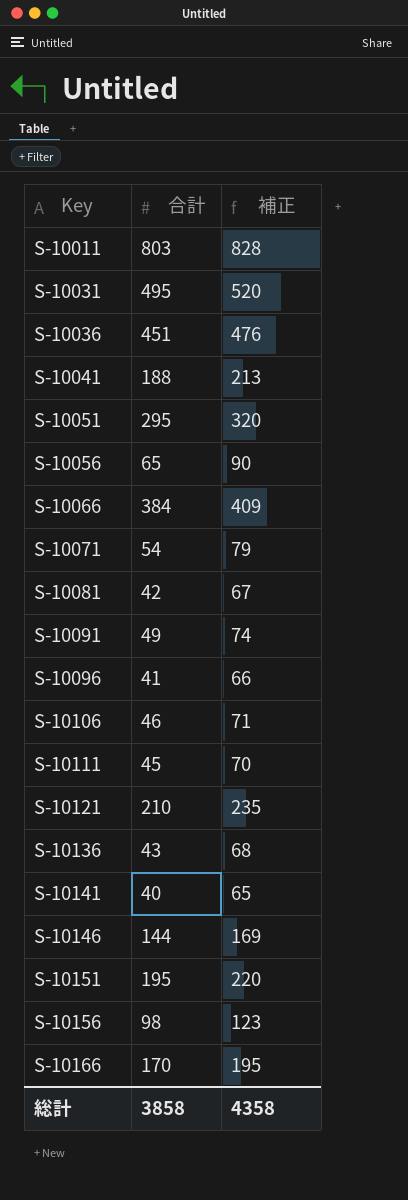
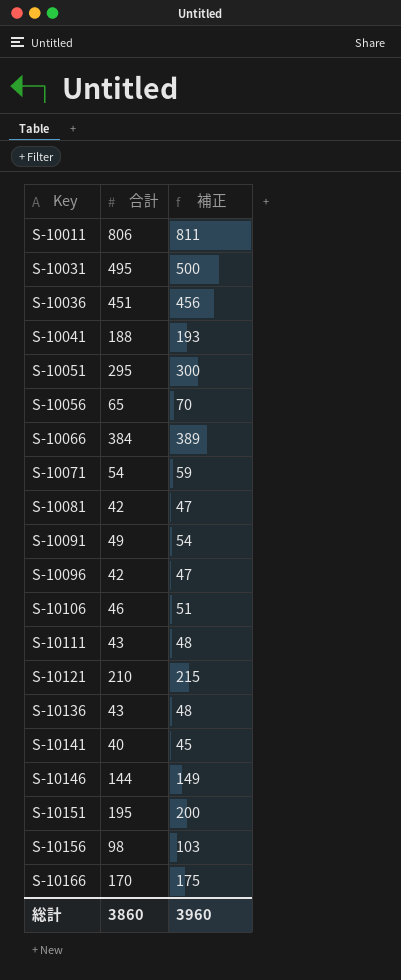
column 補正 | formula: [合計] + 25 -> [合計] + 5
S-10011 | 合計: 803 -> 806
S-10096 | 合計: 41 -> 42
S-10111 | 合計: 45 -> 43
総計 | 合計: 3858 -> 3860
総計 | 補正: 4358 -> 3960

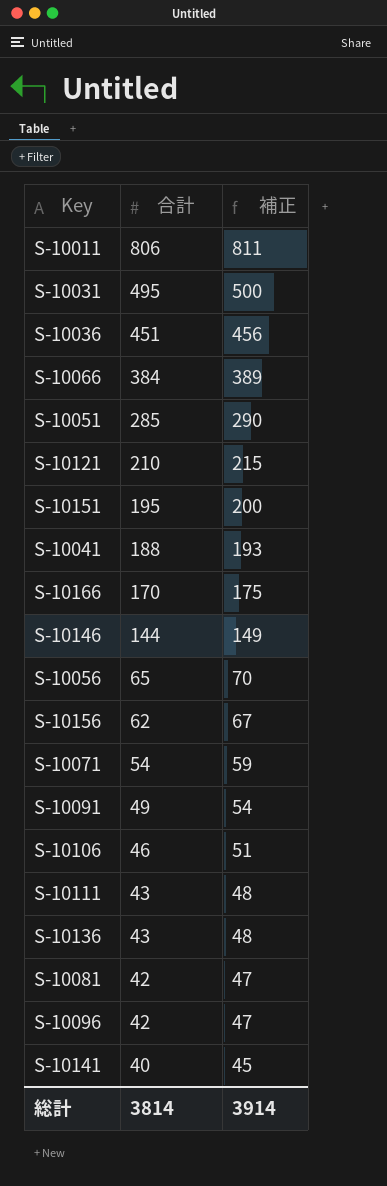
row order: Key ascending -> 合計 descending
S-10051 | 合計: 295 -> 285
S-10051 | 補正: 300 -> 290
S-10156 | 合計: 98 -> 62
S-10156 | 補正: 103 -> 67
総計 | 合計: 3860 -> 3814
総計 | 補正: 3960 -> 3914

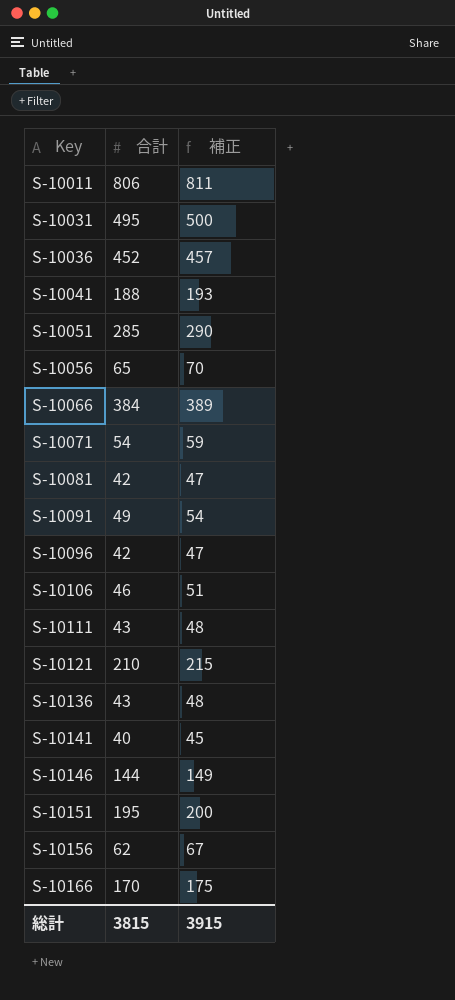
row order: 合計 descending -> Key ascending
S-10036 | 合計: 451 -> 452
S-10036 | 補正: 456 -> 457
総計 | 合計: 3814 -> 3815
総計 | 補正: 3914 -> 3915

